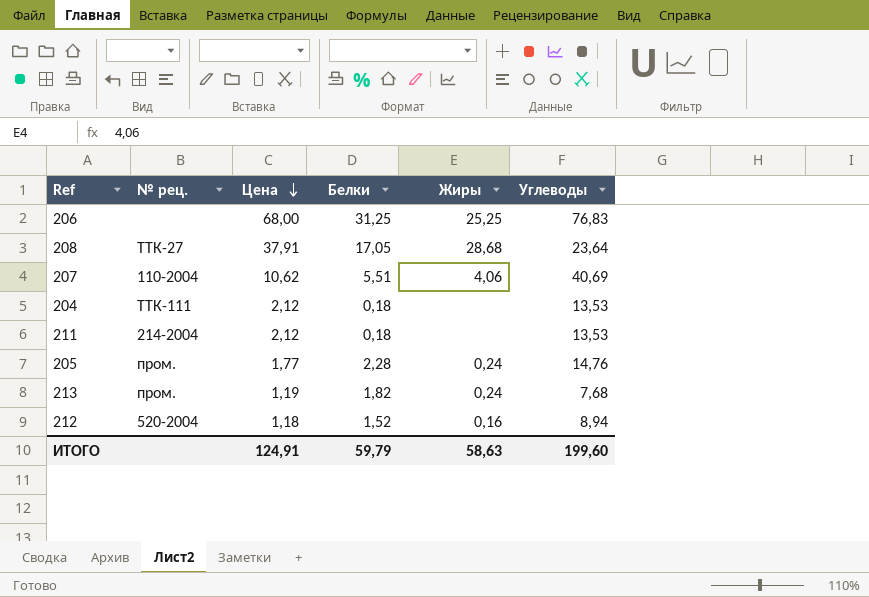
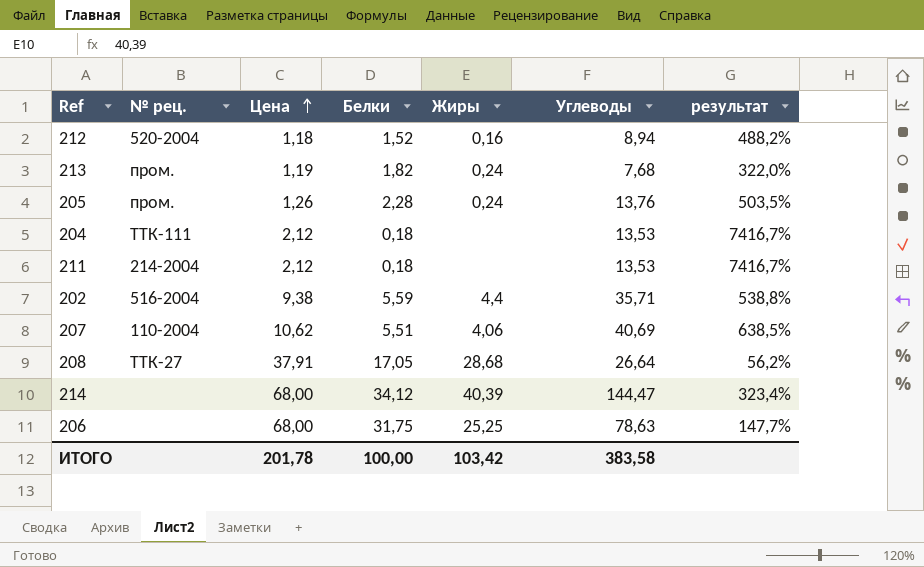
row order: Цена descending -> Цена ascending
column результат | formula: none -> ([Углеводы] - [Белки]) / [Белки]
205 | Цена: 1,77 -> 1,26
205 | Углеводы: 14,76 -> 13,76
row 202: none -> 516-2004 | 9,38 | 5,59 | 4,4 | 35,71 | 538,8%
208 | Углеводы: 23,64 -> 26,64
row 214: none -> none | 68,00 | 34,12 | 40,39 | 144,47 | 323,4%
206 | Белки: 31,25 -> 31,75
206 | Углеводы: 76,83 -> 78,63
ИТОГО | Цена: 124,91 -> 201,78
ИТОГО | Белки: 59,79 -> 100,00
ИТОГО | Жиры: 58,63 -> 103,42
ИТОГО | Углеводы: 199,60 -> 383,58

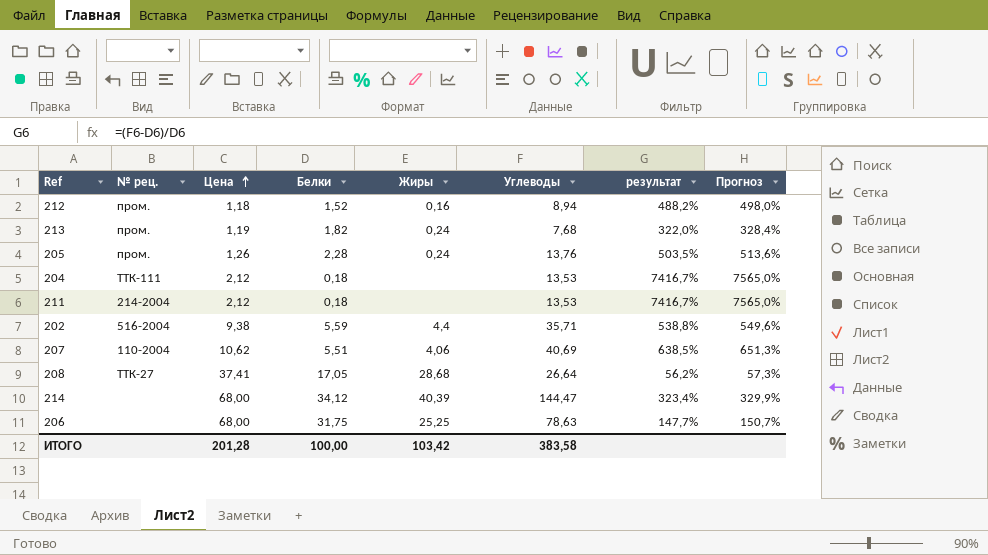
column Прогноз | formula: none -> [результат] * 1,02
212 | № рец.: 520-2004 -> пром.
208 | Цена: 37,91 -> 37,41
ИТОГО | Цена: 201,78 -> 201,28

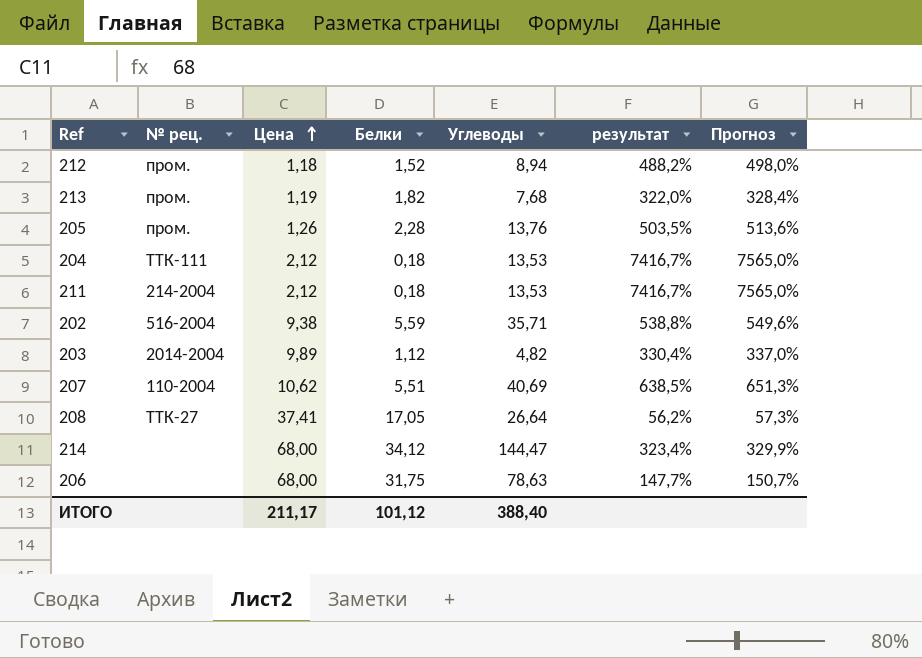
column Жиры | position: 5 -> none
row 203: none -> 2014-2004 | 9,89 | 1,12 | 4,82 | 330,4% | 337,0%
ИТОГО | Цена: 201,28 -> 211,17
ИТОГО | Белки: 100,00 -> 101,12
ИТОГО | Углеводы: 383,58 -> 388,40

